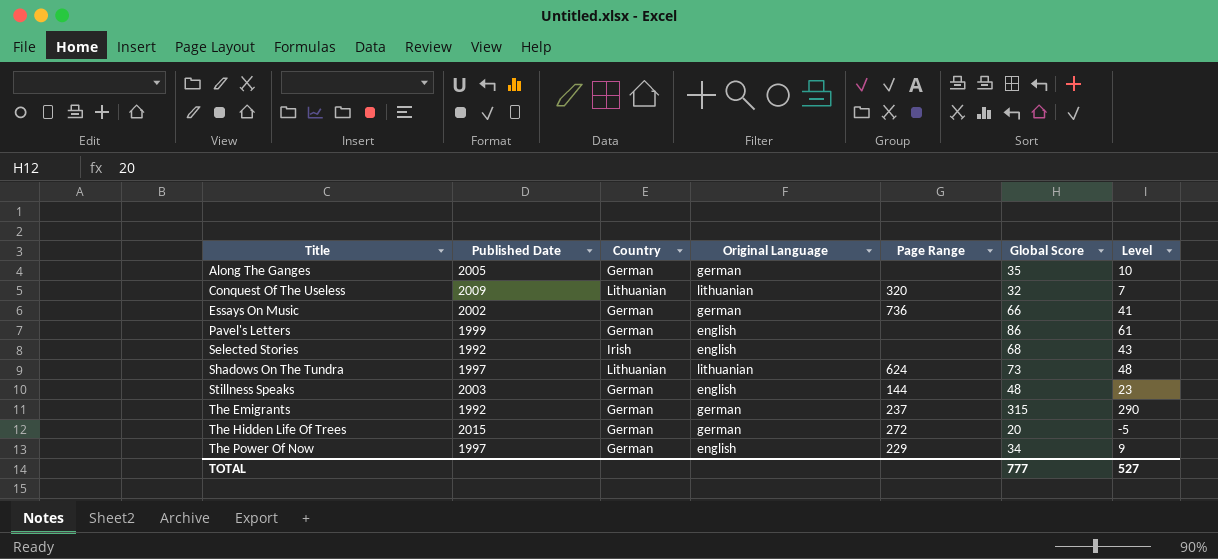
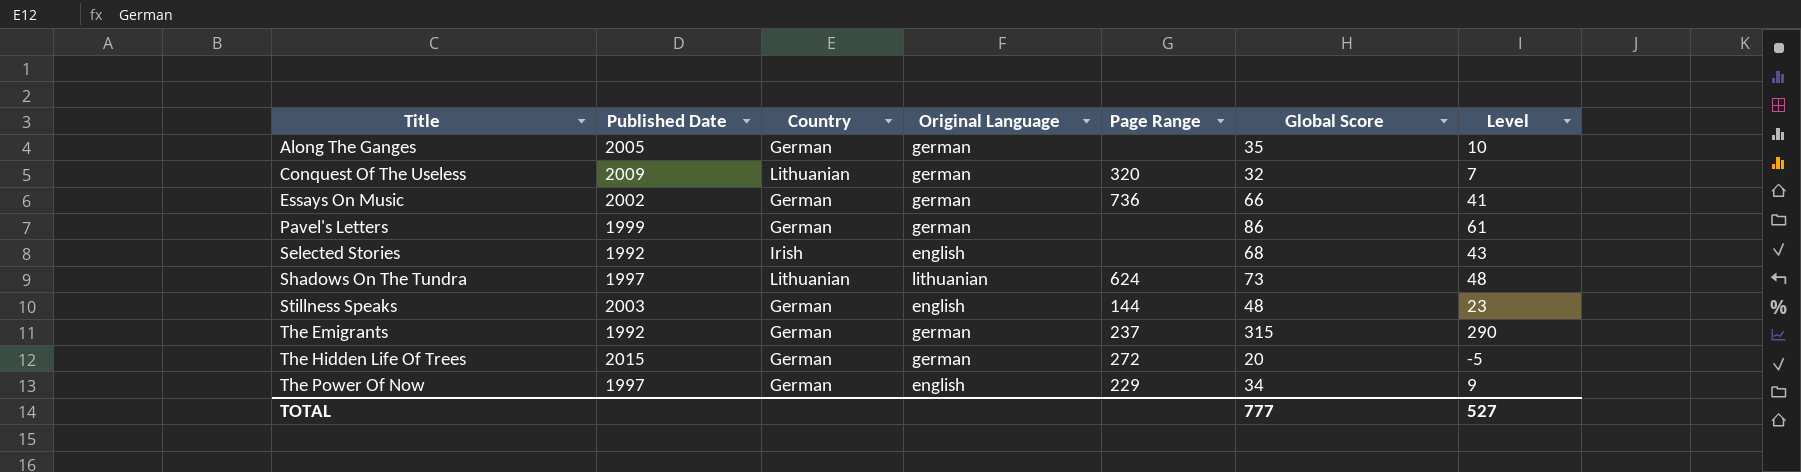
Conquest Of The Useless | Original Language: lithuanian -> german
Pavel's Letters | Original Language: english -> german

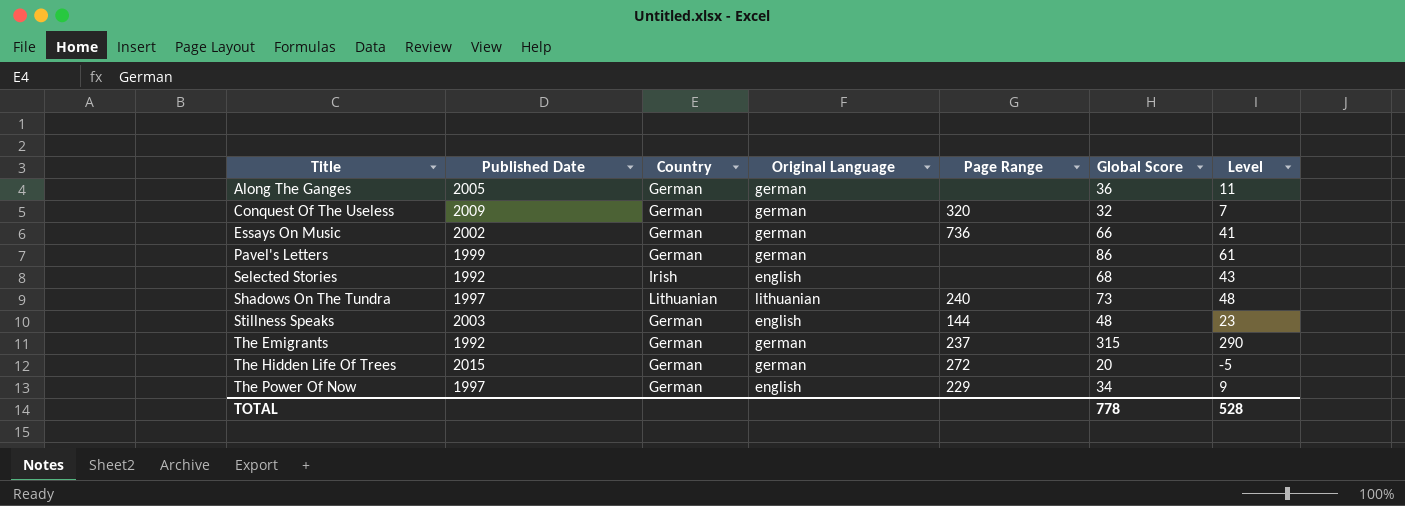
Along The Ganges | Global Score: 35 -> 36
Along The Ganges | Level: 10 -> 11
Conquest Of The Useless | Country: Lithuanian -> German
Shadows On The Tundra | Page Range: 624 -> 240
TOTAL | Global Score: 777 -> 778
TOTAL | Level: 527 -> 528

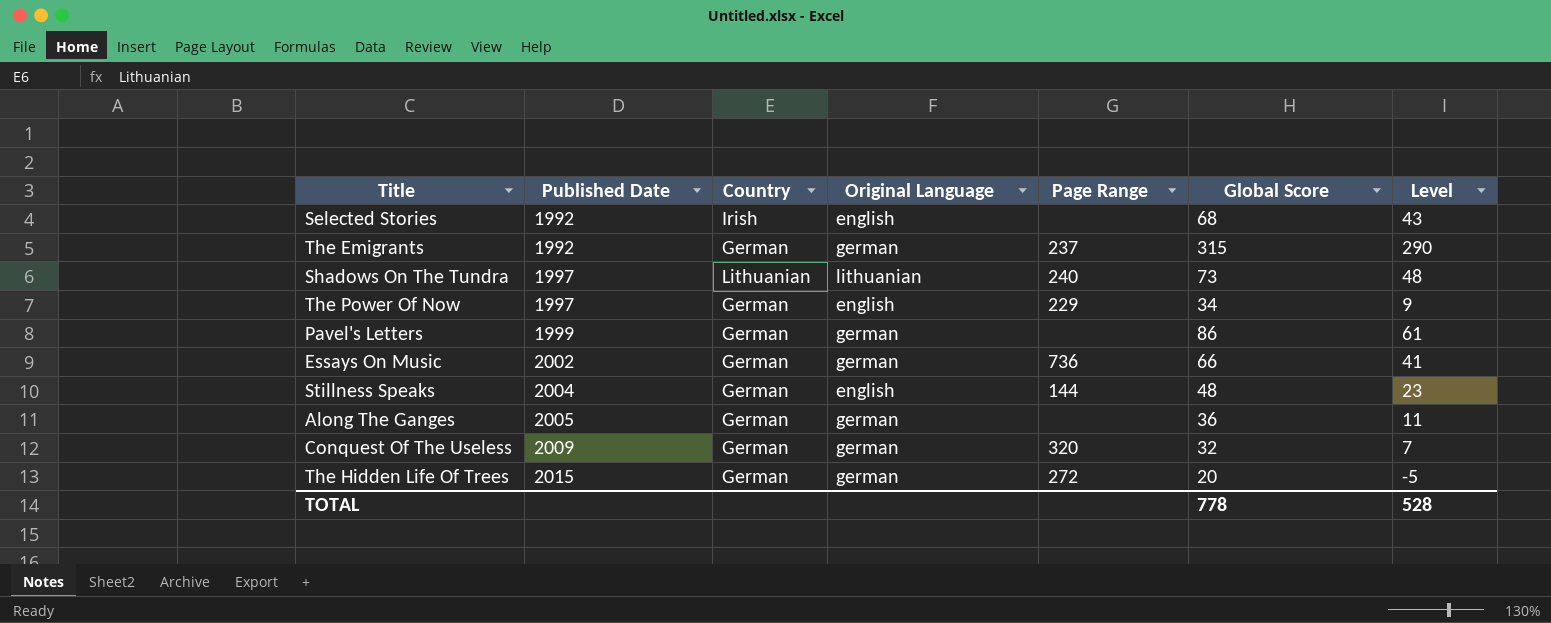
row order: Title ascending -> Published Date ascending
Stillness Speaks | Published Date: 2003 -> 2004

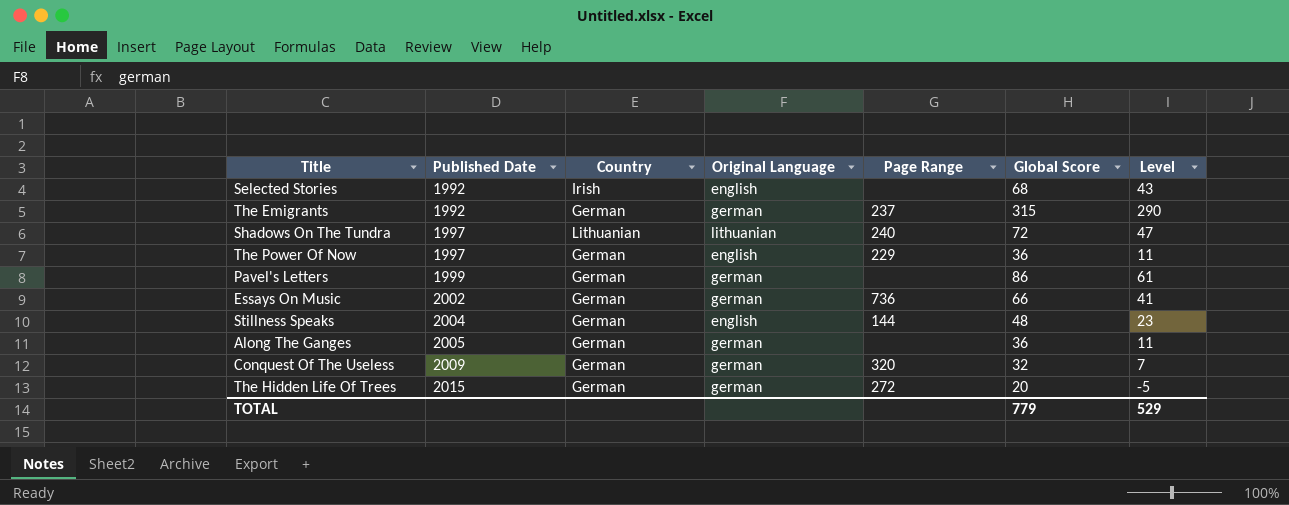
Shadows On The Tundra | Global Score: 73 -> 72
Shadows On The Tundra | Level: 48 -> 47
The Power Of Now | Global Score: 34 -> 36
The Power Of Now | Level: 9 -> 11
TOTAL | Global Score: 778 -> 779
TOTAL | Level: 528 -> 529

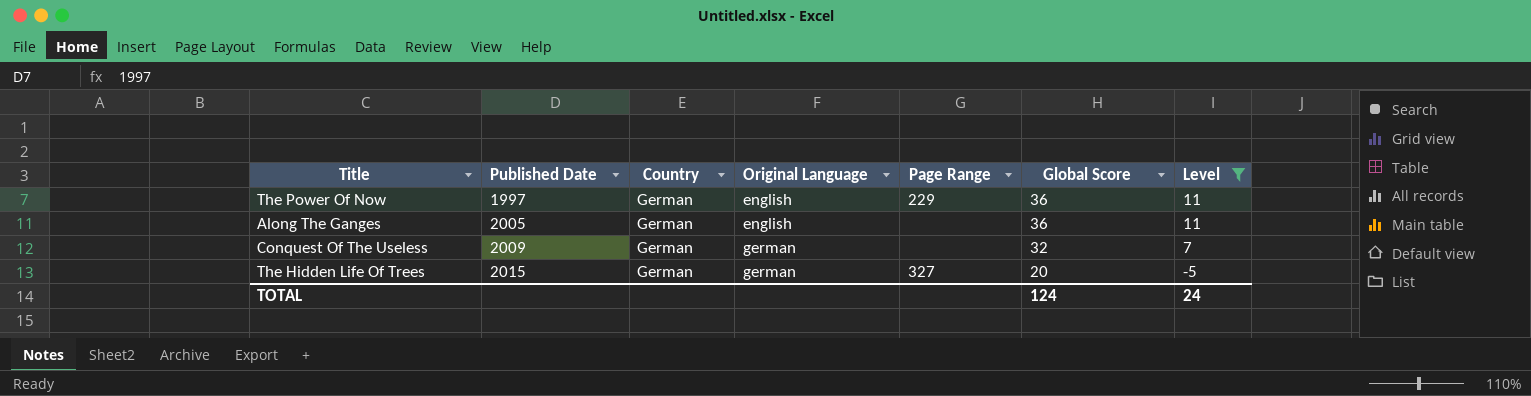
filter: none -> Level <= 11
Along The Ganges | Original Language: german -> english
Conquest Of The Useless | Page Range: 320 -> none
The Hidden Life Of Trees | Page Range: 272 -> 327
TOTAL | Global Score: 779 -> 124
TOTAL | Level: 529 -> 24

